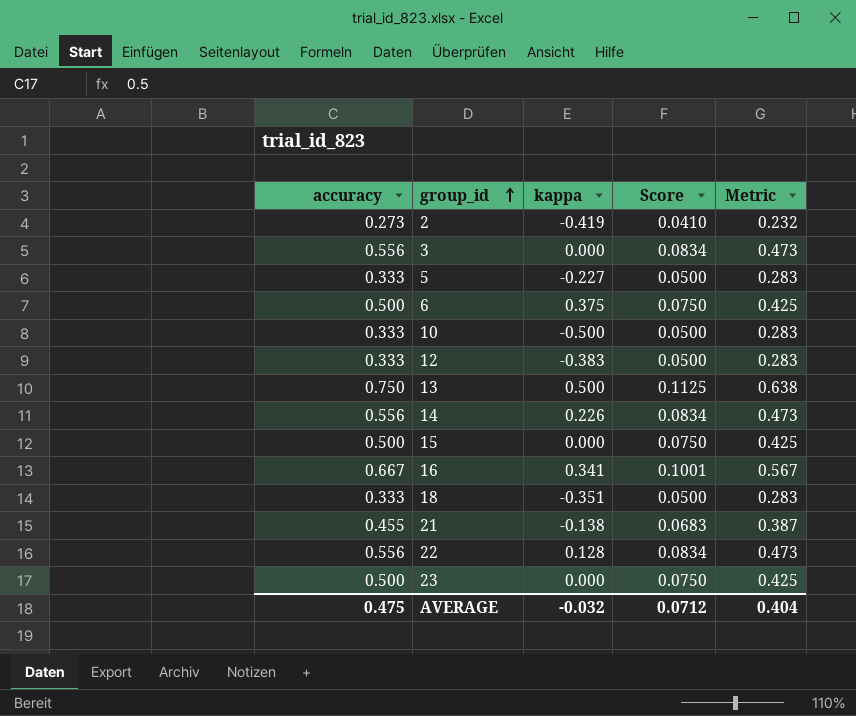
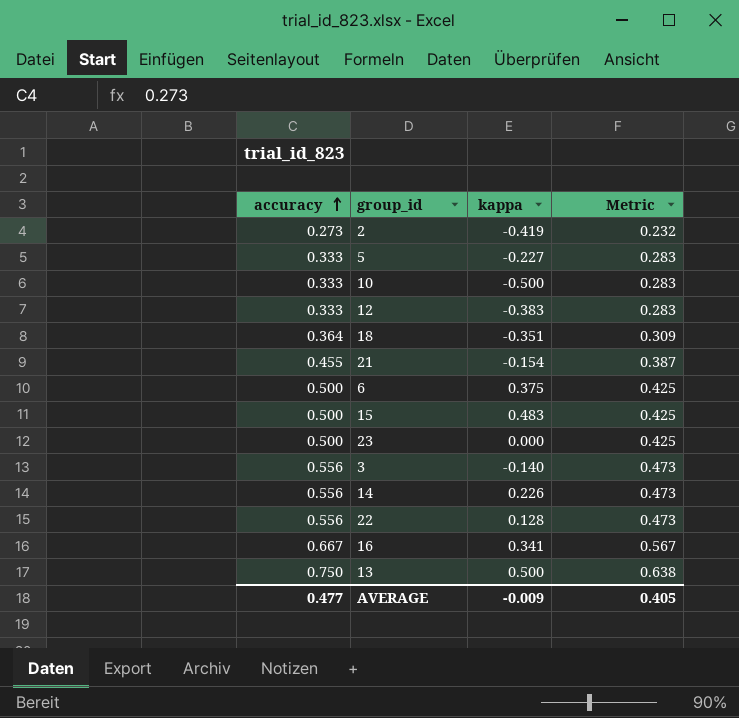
row order: group_id ascending -> accuracy ascending
column Score | formula: [accuracy] * 0.15 -> none
18 | accuracy: 0.333 -> 0.364
18 | Metric: 0.283 -> 0.309
21 | kappa: -0.138 -> -0.154
15 | kappa: 0.000 -> 0.483
3 | kappa: 0.000 -> -0.140
AVERAGE | accuracy: 0.475 -> 0.477
AVERAGE | kappa: -0.032 -> -0.009
AVERAGE | Metric: 0.404 -> 0.405

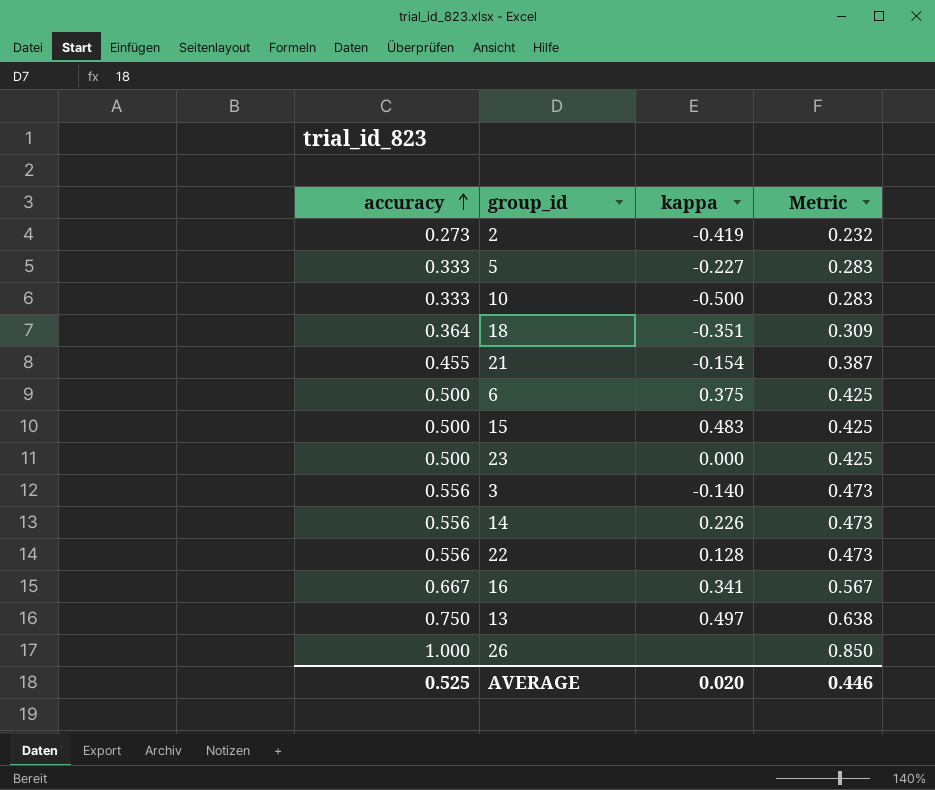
row 12: 0.333 | -0.383 | 0.283 -> none
13 | kappa: 0.500 -> 0.497
row 26: none -> 1.000 | none | 0.850
AVERAGE | accuracy: 0.477 -> 0.525
AVERAGE | kappa: -0.009 -> 0.020
AVERAGE | Metric: 0.405 -> 0.446

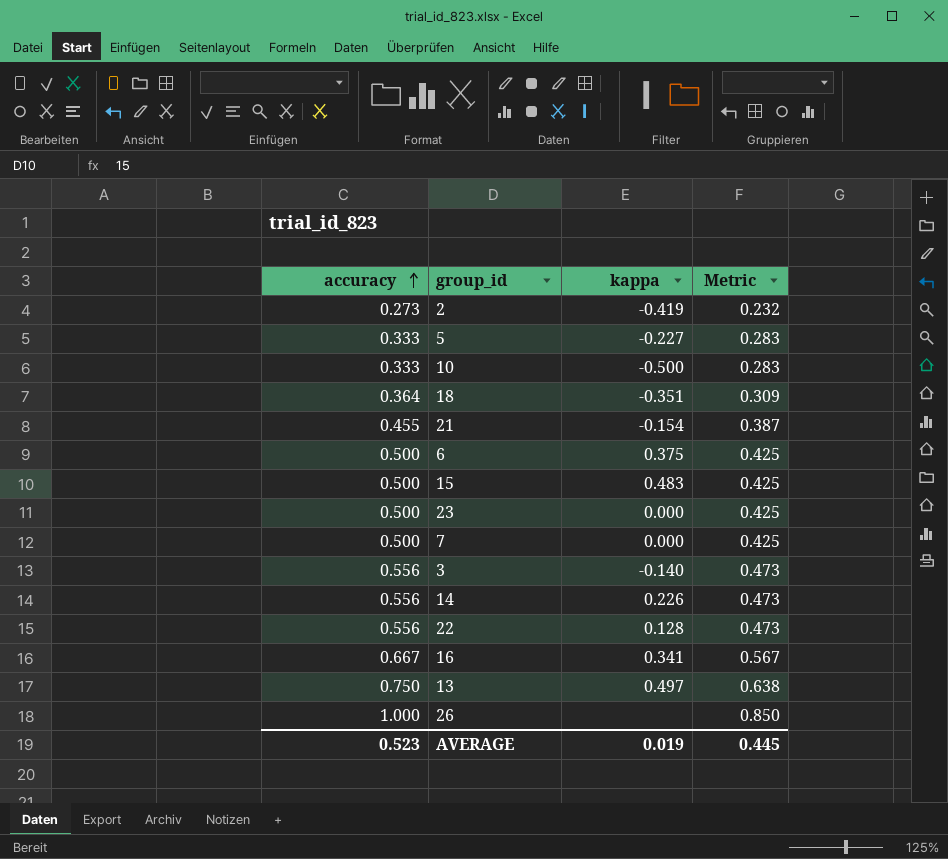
row 7: none -> 0.500 | 0.000 | 0.425
AVERAGE | accuracy: 0.525 -> 0.523
AVERAGE | kappa: 0.020 -> 0.019
AVERAGE | Metric: 0.446 -> 0.445

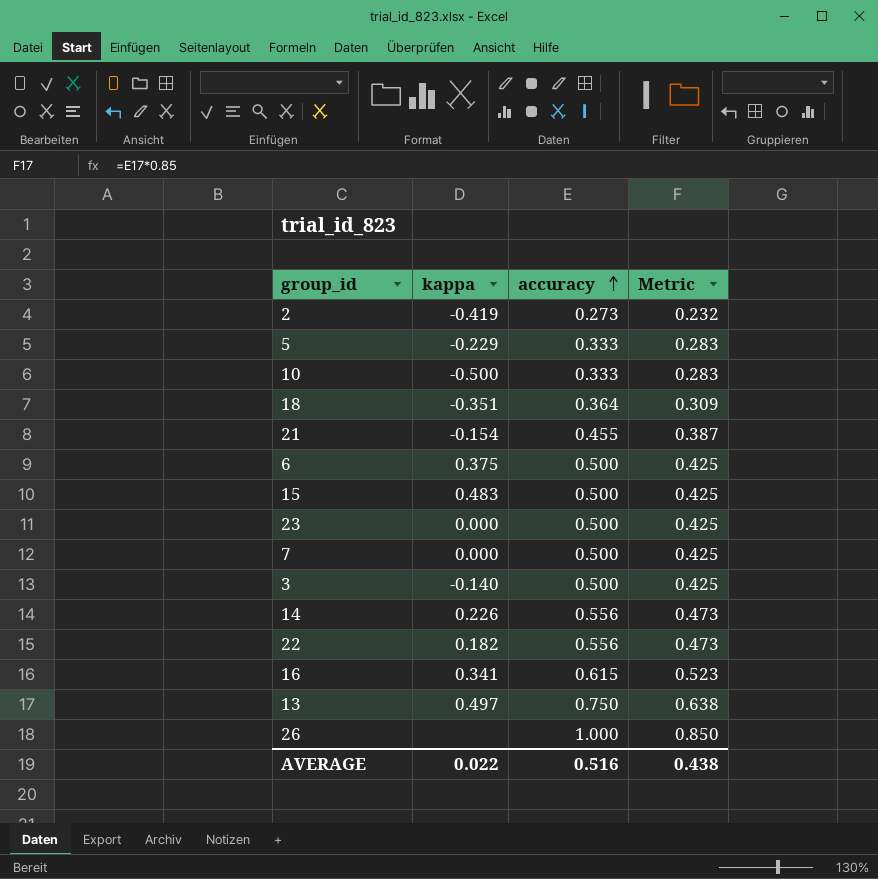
column accuracy | position: 1 -> 3
5 | kappa: -0.227 -> -0.229
3 | accuracy: 0.556 -> 0.500
3 | Metric: 0.473 -> 0.425
22 | kappa: 0.128 -> 0.182
16 | accuracy: 0.667 -> 0.615
16 | Metric: 0.567 -> 0.523
AVERAGE | kappa: 0.019 -> 0.022
AVERAGE | accuracy: 0.523 -> 0.516
AVERAGE | Metric: 0.445 -> 0.438

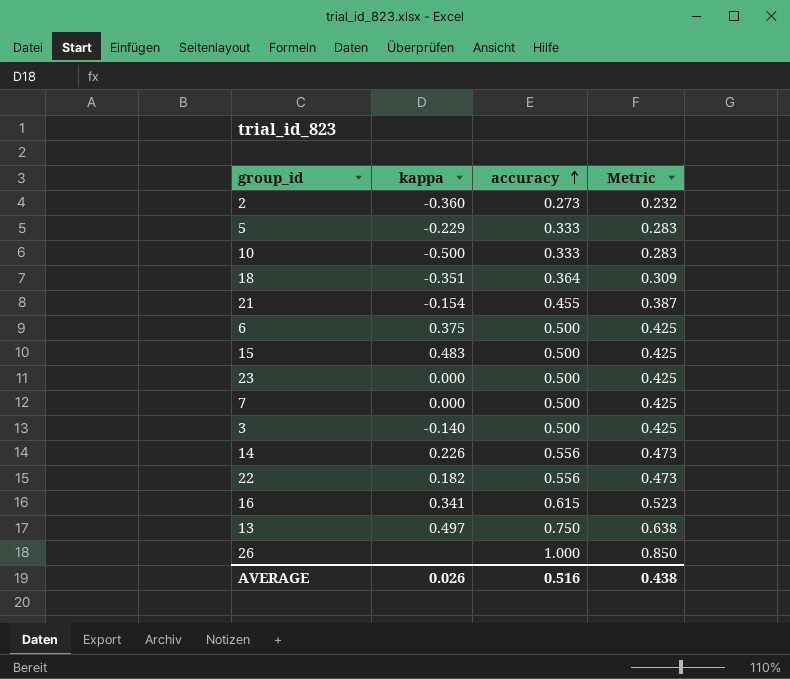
2 | kappa: -0.419 -> -0.360
AVERAGE | kappa: 0.022 -> 0.026

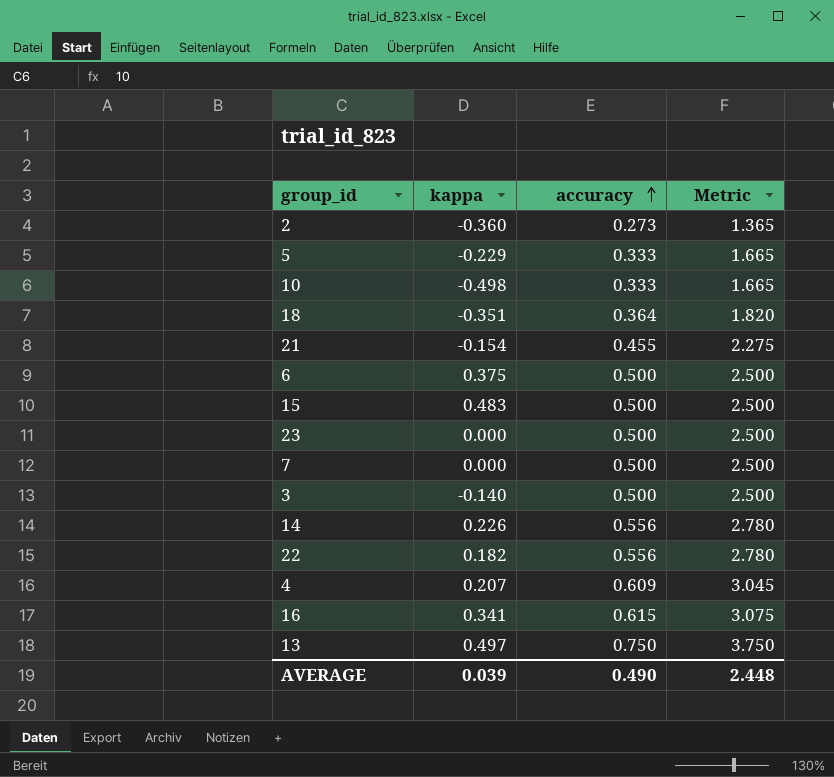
column Metric | formula: [accuracy] * 0.85 -> [accuracy] * 5
row 26: none | 1.000 | 0.850 -> none
10 | kappa: -0.500 -> -0.498
row 4: none -> 0.207 | 0.609 | 3.045
AVERAGE | kappa: 0.026 -> 0.039
AVERAGE | accuracy: 0.516 -> 0.490
AVERAGE | Metric: 0.438 -> 2.448

